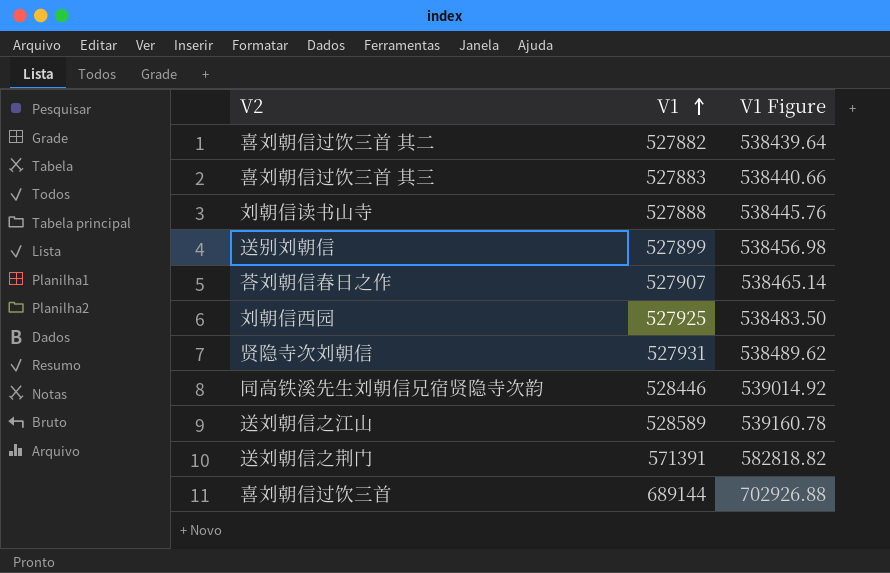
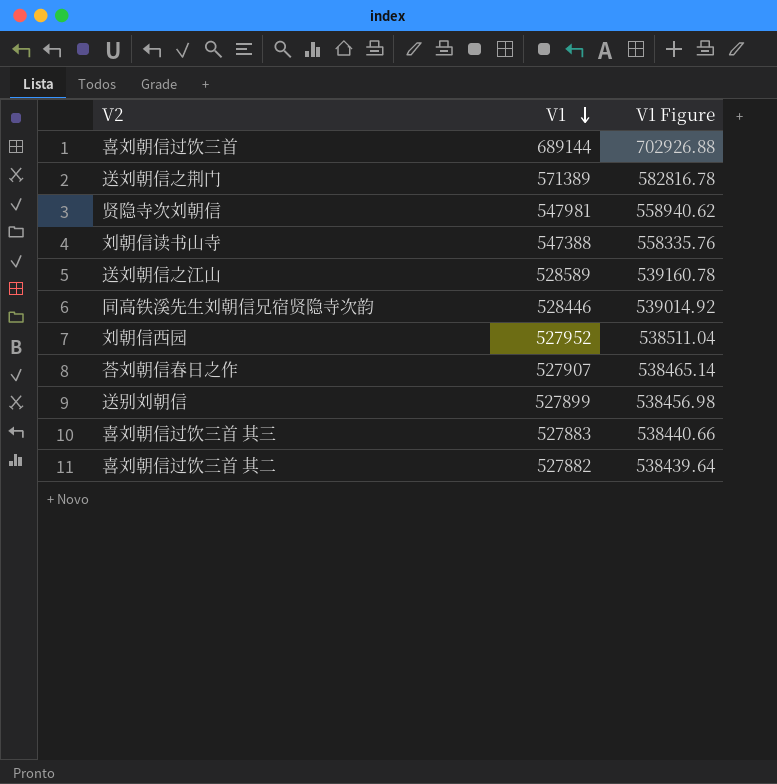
row order: V1 ascending -> V1 descending
送刘朝信之荆门 | V1: 571391 -> 571389
送刘朝信之荆门 | V1 Figure: 582818.82 -> 582816.78
贤隐寺次刘朝信 | V1: 527931 -> 547981
贤隐寺次刘朝信 | V1 Figure: 538489.62 -> 558940.62
刘朝信读书山寺 | V1: 527888 -> 547388
刘朝信读书山寺 | V1 Figure: 538445.76 -> 558335.76
刘朝信西园 | V1: 527925 -> 527952
刘朝信西园 | V1 Figure: 538483.50 -> 538511.04

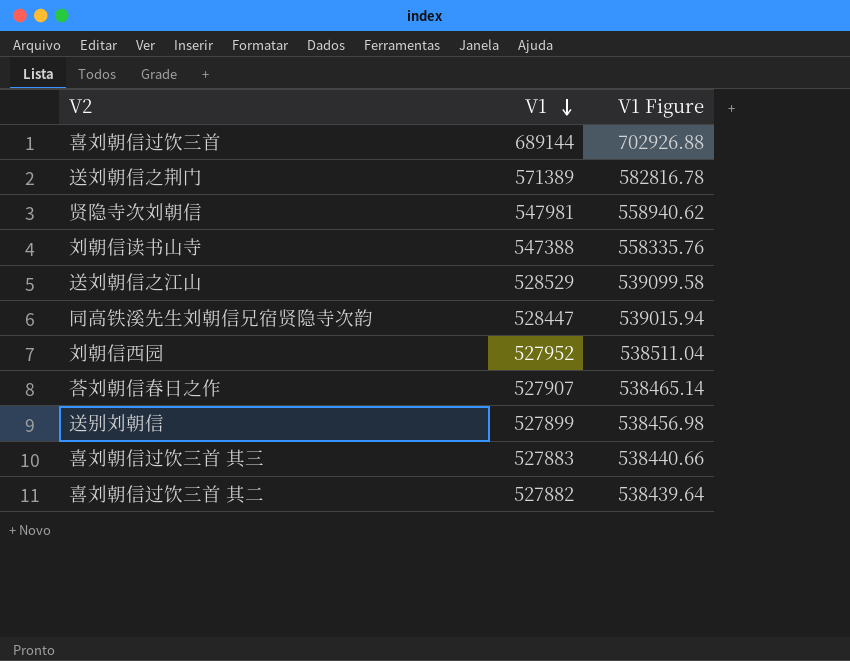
送刘朝信之江山 | V1: 528589 -> 528529
送刘朝信之江山 | V1 Figure: 539160.78 -> 539099.58
同高铁溪先生刘朝信兄宿贤隐寺次韵 | V1: 528446 -> 528447
同高铁溪先生刘朝信兄宿贤隐寺次韵 | V1 Figure: 539014.92 -> 539015.94

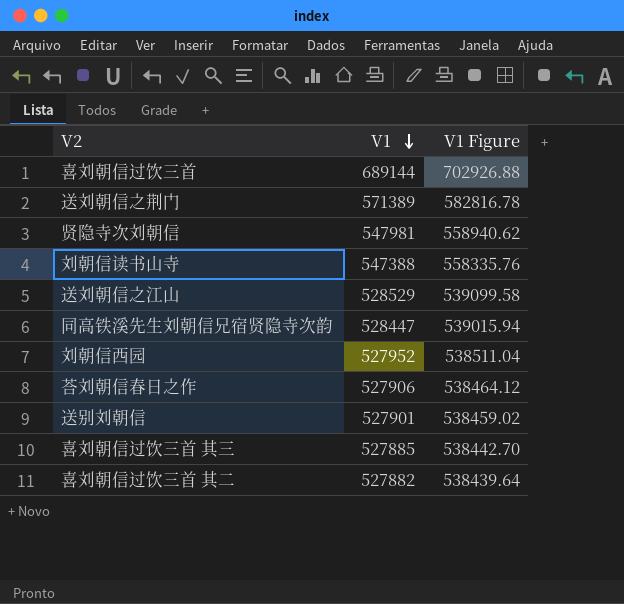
荅刘朝信春日之作 | V1: 527907 -> 527906
荅刘朝信春日之作 | V1 Figure: 538465.14 -> 538464.12
送别刘朝信 | V1: 527899 -> 527901
送别刘朝信 | V1 Figure: 538456.98 -> 538459.02
喜刘朝信过饮三首 其三 | V1: 527883 -> 527885
喜刘朝信过饮三首 其三 | V1 Figure: 538440.66 -> 538442.70

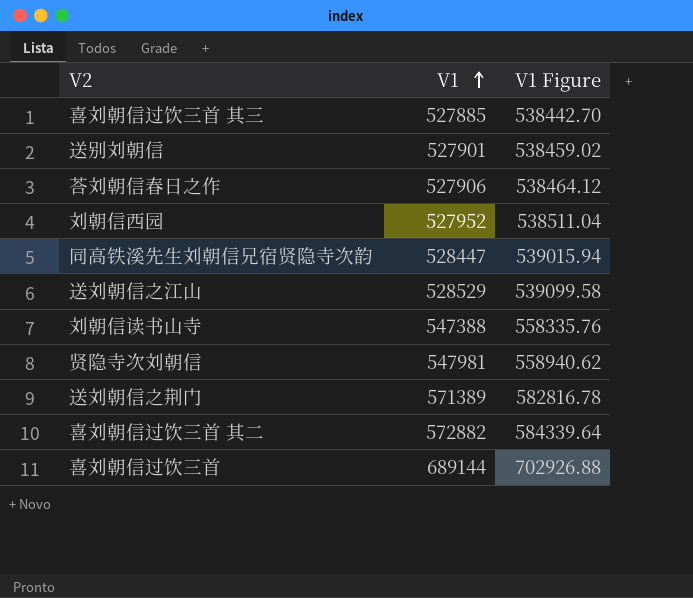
row order: V1 descending -> V1 ascending
喜刘朝信过饮三首 其二 | V1: 527882 -> 572882
喜刘朝信过饮三首 其二 | V1 Figure: 538439.64 -> 584339.64

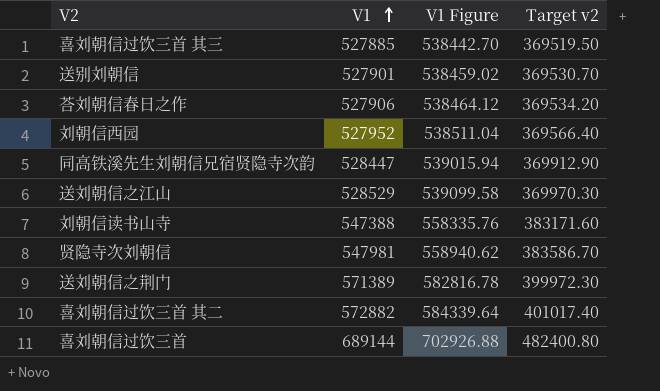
column Target v2 | formula: none -> [V1] * 0.7

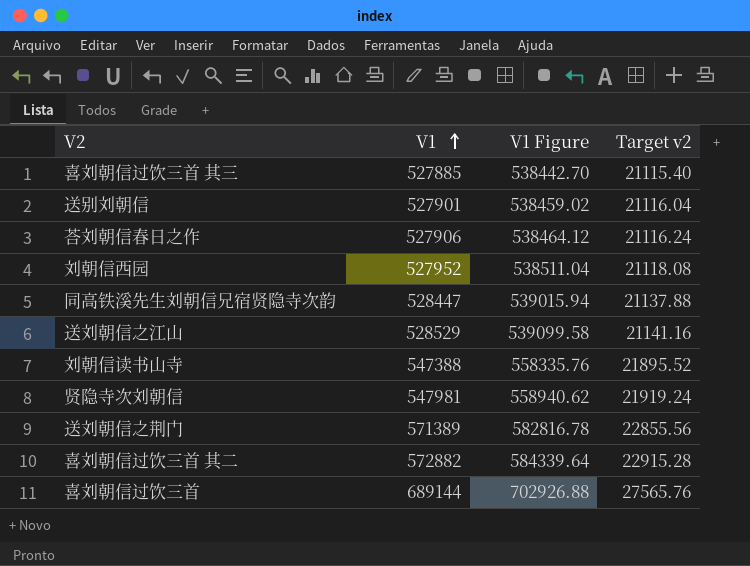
column Target v2 | formula: [V1] * 0.7 -> [V1] * 0.04

